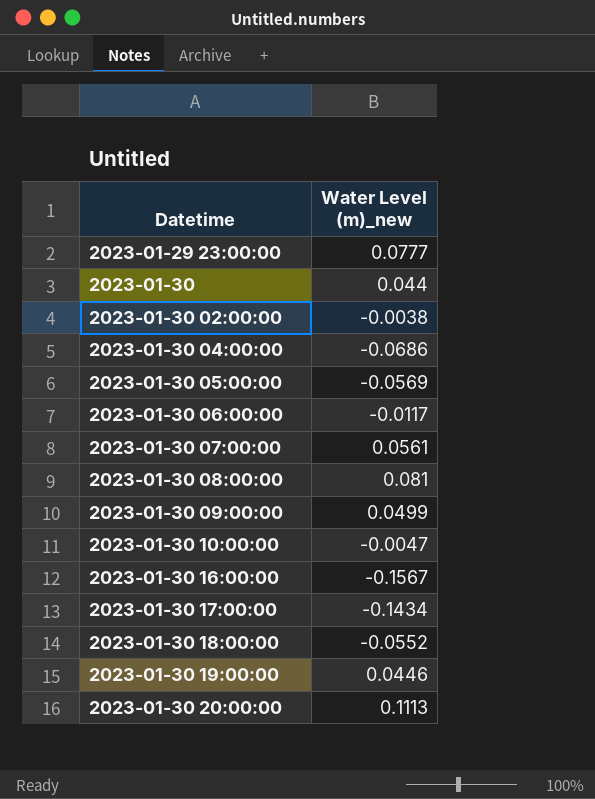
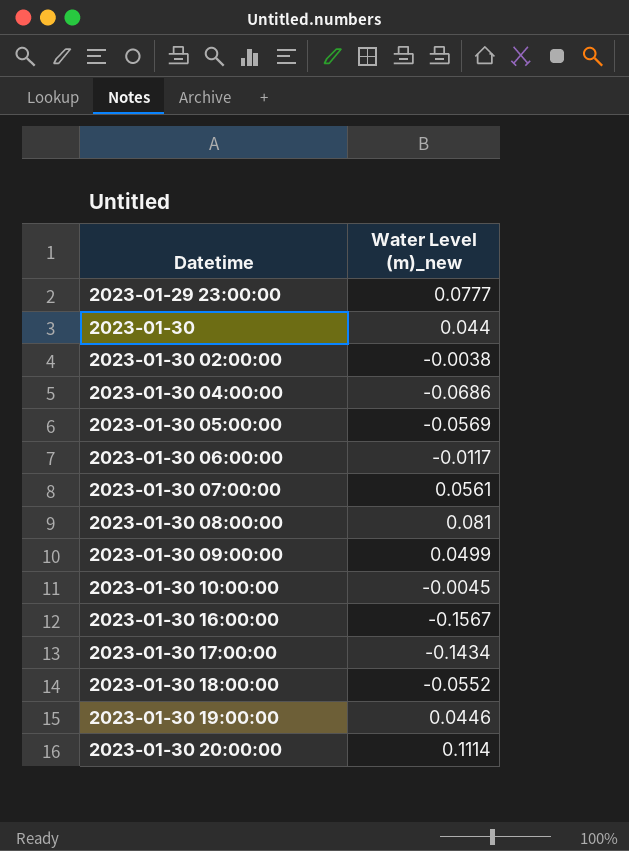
2023-01-30 10:00:00 | Water Level (m)_new: -0.0047 -> -0.0045
2023-01-30 20:00:00 | Water Level (m)_new: 0.1113 -> 0.1114

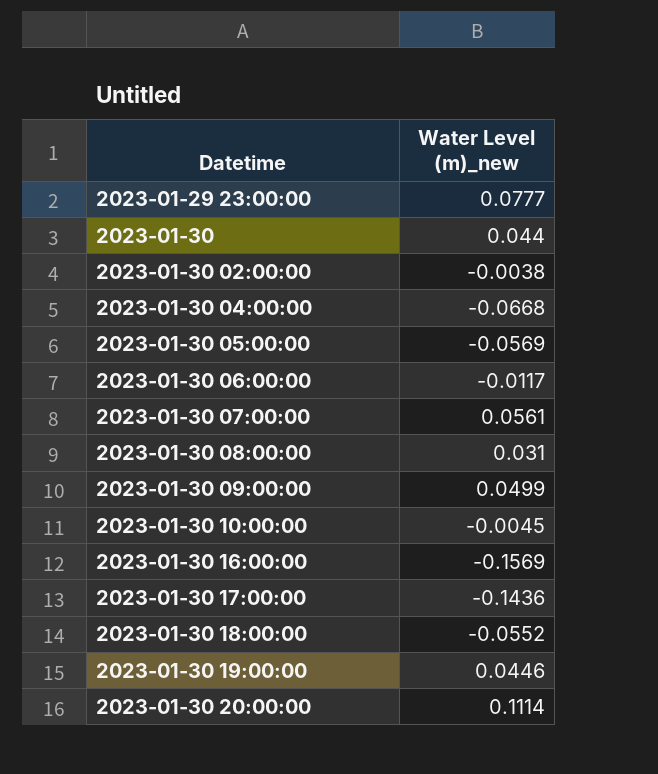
2023-01-30 04:00:00 | Water Level (m)_new: -0.0686 -> -0.0668
2023-01-30 08:00:00 | Water Level (m)_new: 0.081 -> 0.031
2023-01-30 16:00:00 | Water Level (m)_new: -0.1567 -> -0.1569
2023-01-30 17:00:00 | Water Level (m)_new: -0.1434 -> -0.1436

